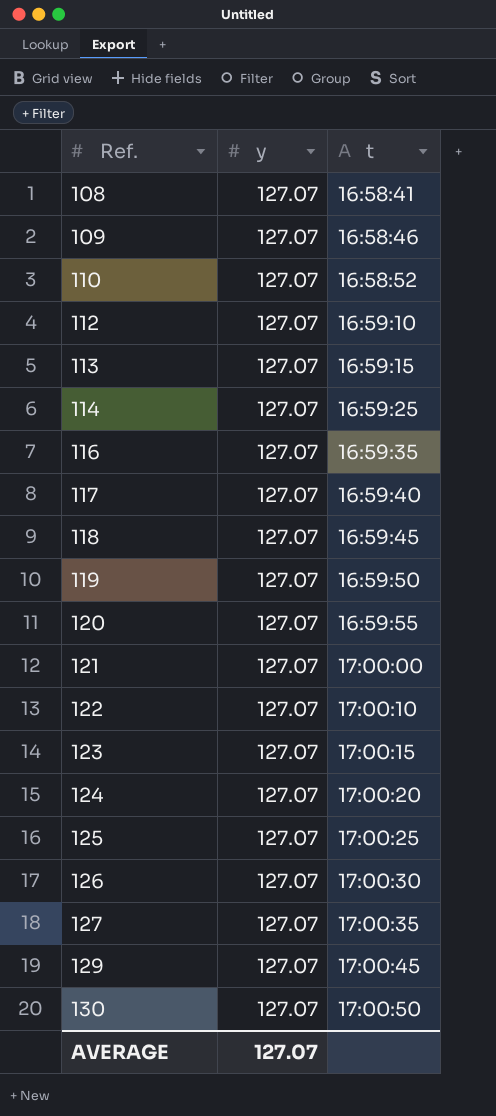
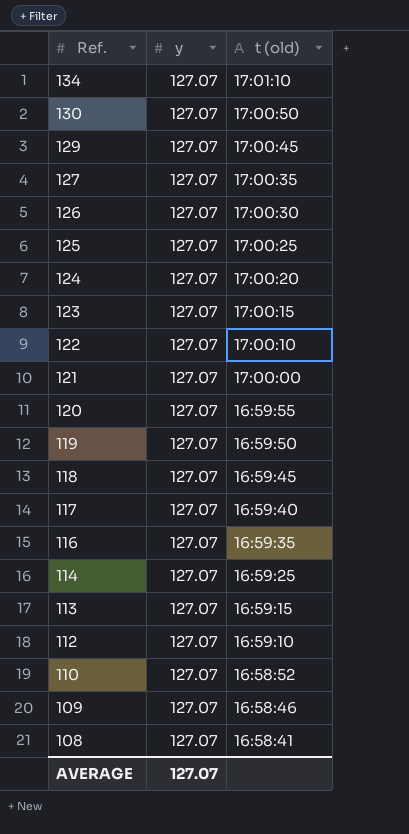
row order: Ref. ascending -> Ref. descending
column name: t -> t (old)
row 134: none -> 127.07 | 17:01:10

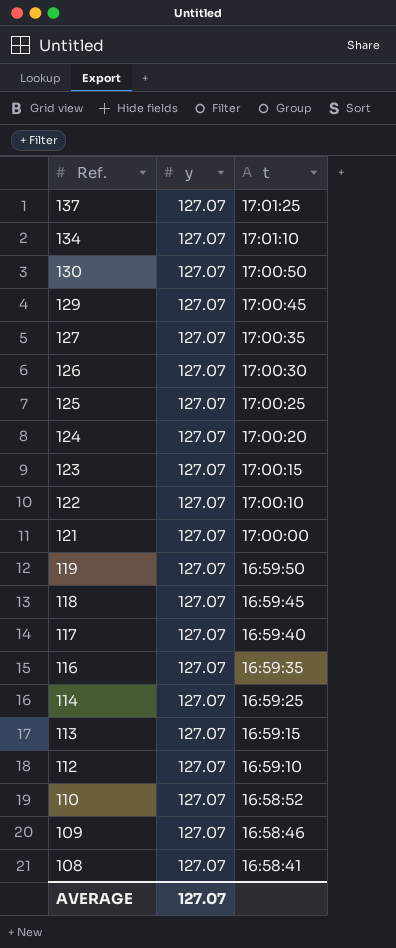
column name: t (old) -> t
row 120: 127.07 | 16:59:55 -> none
row 137: none -> 127.07 | 17:01:25

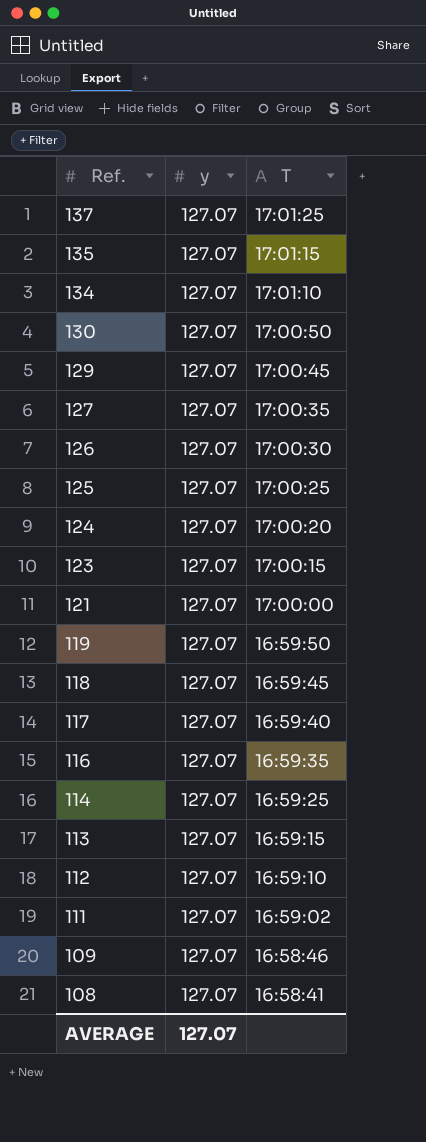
column name: t -> T
row 122: 127.07 | 17:00:10 -> none
row 110: 127.07 | 16:58:52 -> none
row 135: none -> 127.07 | 17:01:15
row 111: none -> 127.07 | 16:59:02

